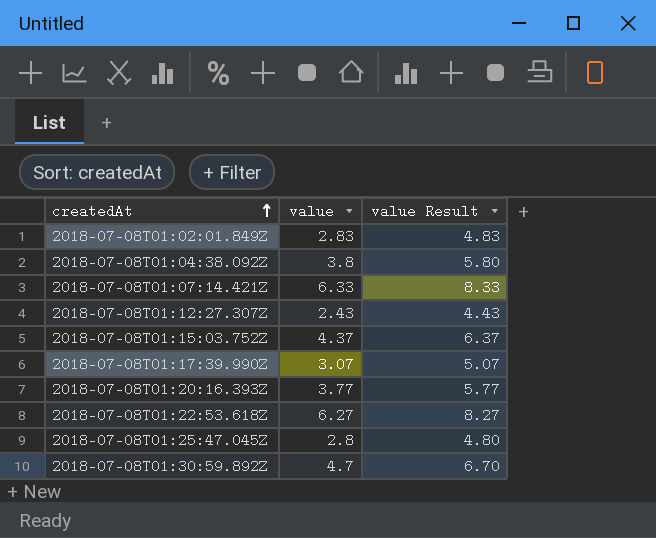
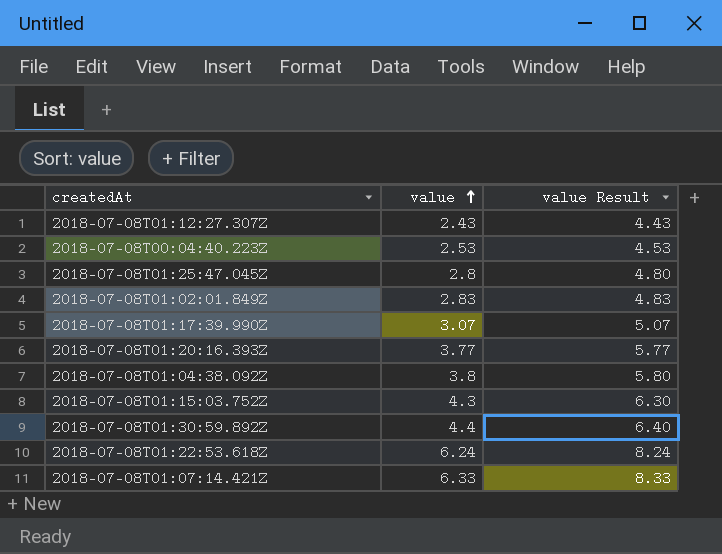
row order: createdAt ascending -> value ascending
row 2018-07-08T00:04:40.223Z: none -> 2.53 | 4.53
2018-07-08T01:15:03.752Z | value: 4.37 -> 4.3
2018-07-08T01:15:03.752Z | value Result: 6.37 -> 6.30
2018-07-08T01:30:59.892Z | value: 4.7 -> 4.4
2018-07-08T01:30:59.892Z | value Result: 6.70 -> 6.40
2018-07-08T01:22:53.618Z | value: 6.27 -> 6.24
2018-07-08T01:22:53.618Z | value Result: 8.27 -> 8.24

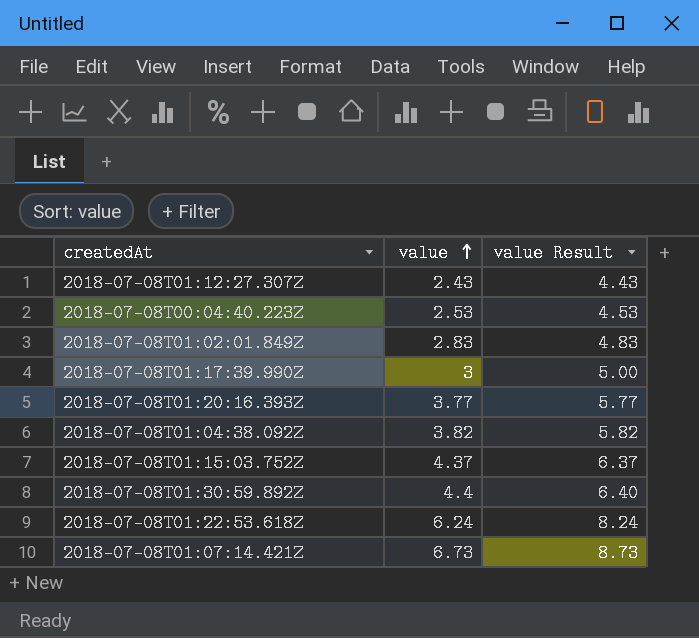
row 2018-07-08T01:25:47.045Z: 2.8 | 4.80 -> none
2018-07-08T01:17:39.990Z | value: 3.07 -> 3
2018-07-08T01:17:39.990Z | value Result: 5.07 -> 5.00
2018-07-08T01:04:38.092Z | value: 3.8 -> 3.82
2018-07-08T01:04:38.092Z | value Result: 5.80 -> 5.82
2018-07-08T01:15:03.752Z | value: 4.3 -> 4.37
2018-07-08T01:15:03.752Z | value Result: 6.30 -> 6.37
2018-07-08T01:07:14.421Z | value: 6.33 -> 6.73
2018-07-08T01:07:14.421Z | value Result: 8.33 -> 8.73

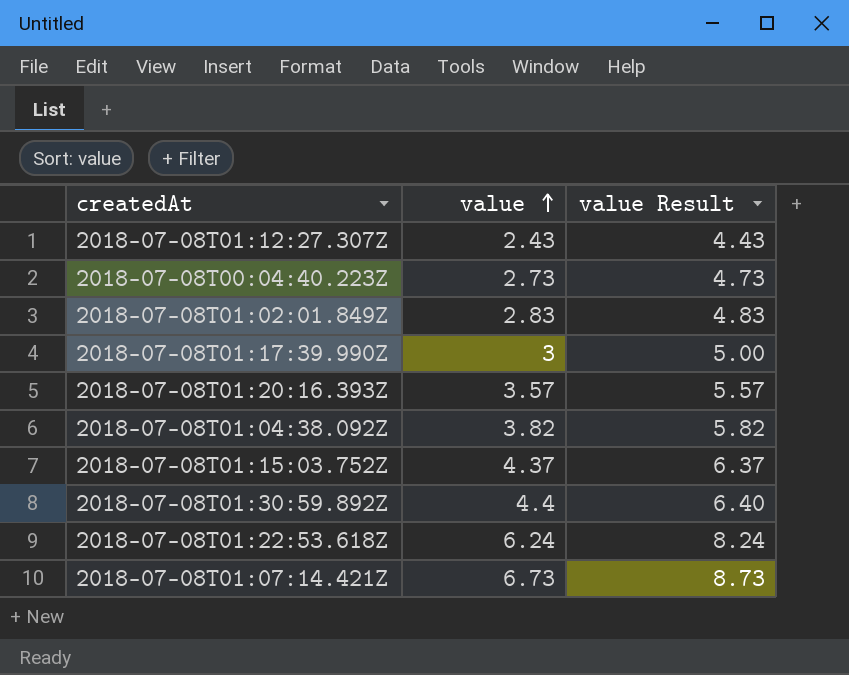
2018-07-08T00:04:40.223Z | value: 2.53 -> 2.73
2018-07-08T00:04:40.223Z | value Result: 4.53 -> 4.73
2018-07-08T01:20:16.393Z | value: 3.77 -> 3.57
2018-07-08T01:20:16.393Z | value Result: 5.77 -> 5.57

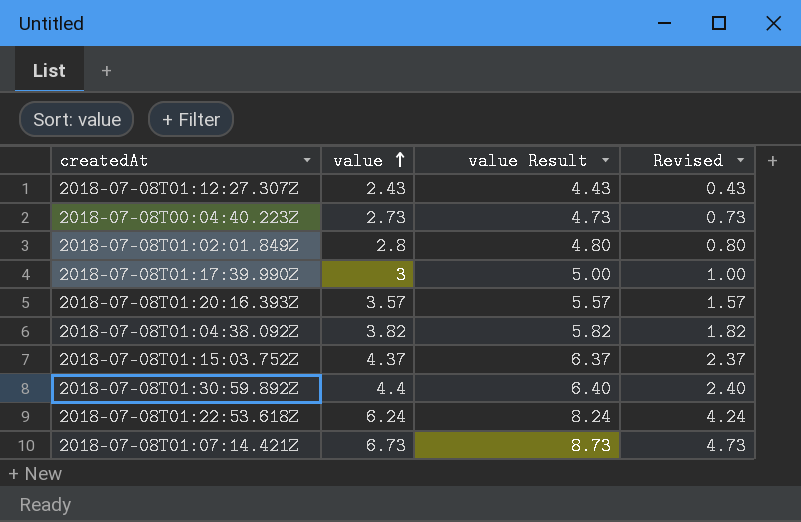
column Revised | formula: none -> [value] - 2
2018-07-08T01:02:01.849Z | value: 2.83 -> 2.8
2018-07-08T01:02:01.849Z | value Result: 4.83 -> 4.80

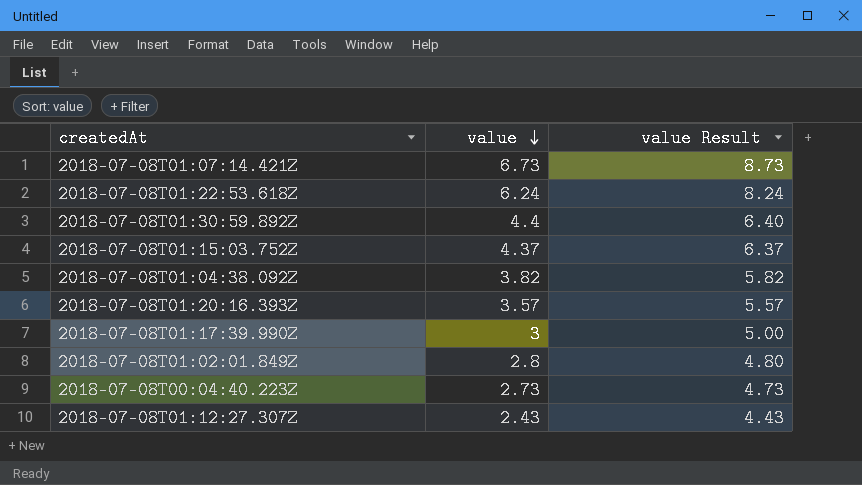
row order: value ascending -> value descending
column Revised | formula: [value] - 2 -> none

